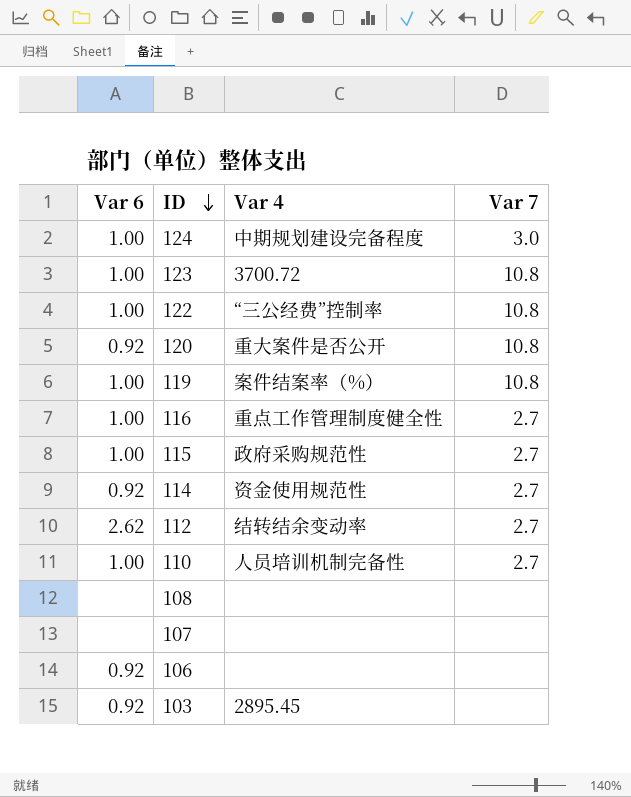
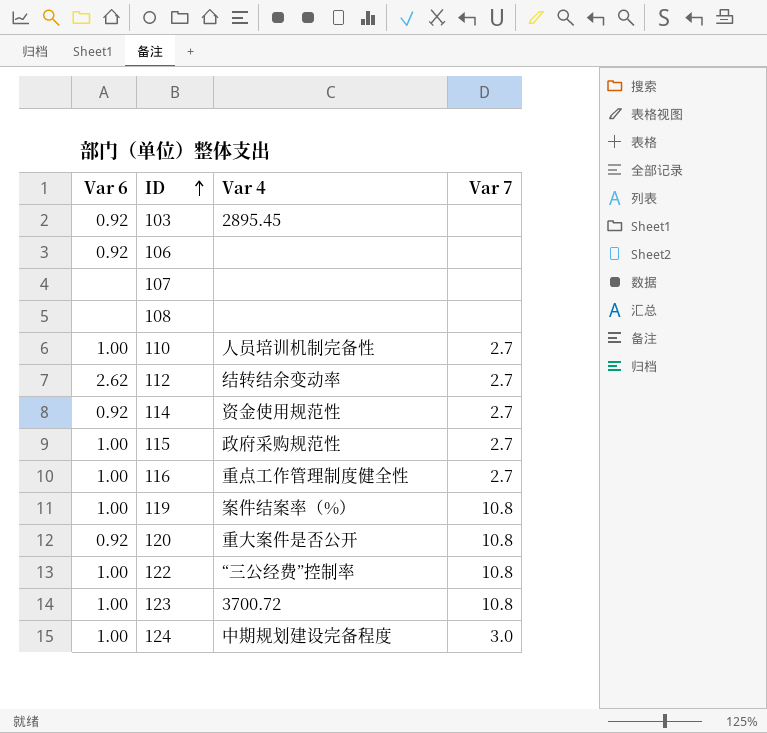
row order: ID descending -> ID ascending

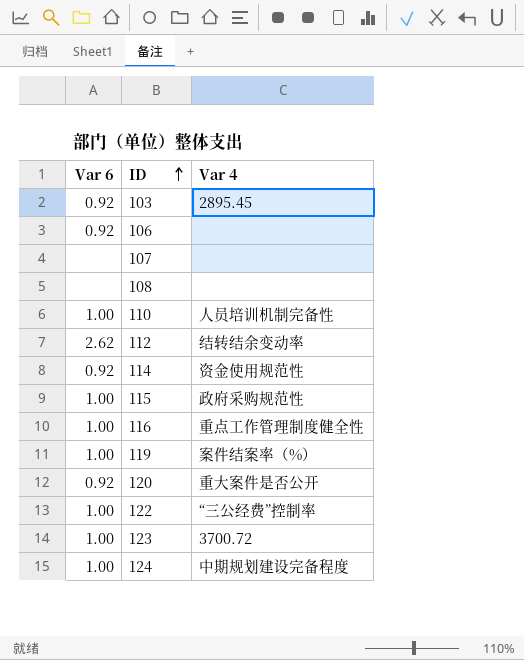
column Var 7 | position: 4 -> none

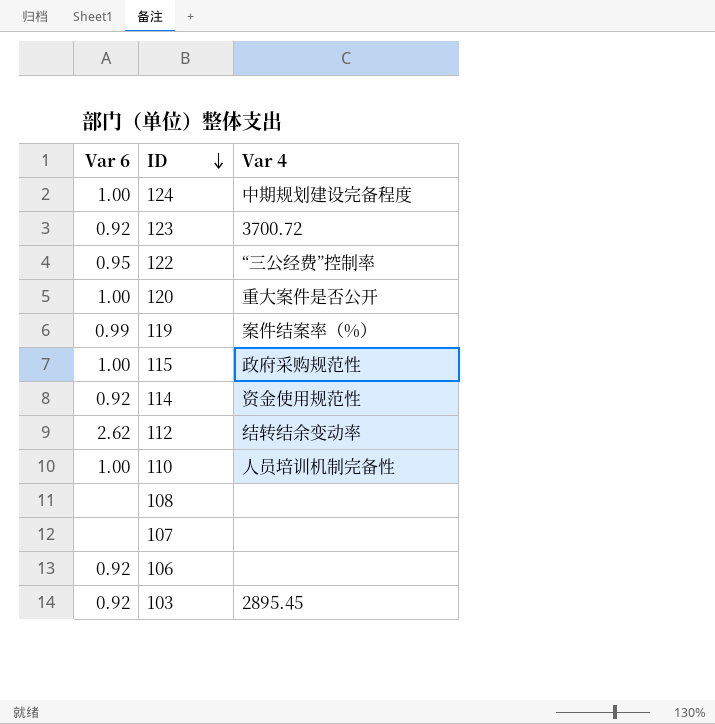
row order: ID ascending -> ID descending
row 116: 1.00 | 重点工作管理制度健全性 -> none
123 | Var 6: 1.00 -> 0.92
122 | Var 6: 1.00 -> 0.95
120 | Var 6: 0.92 -> 1.00
119 | Var 6: 1.00 -> 0.99

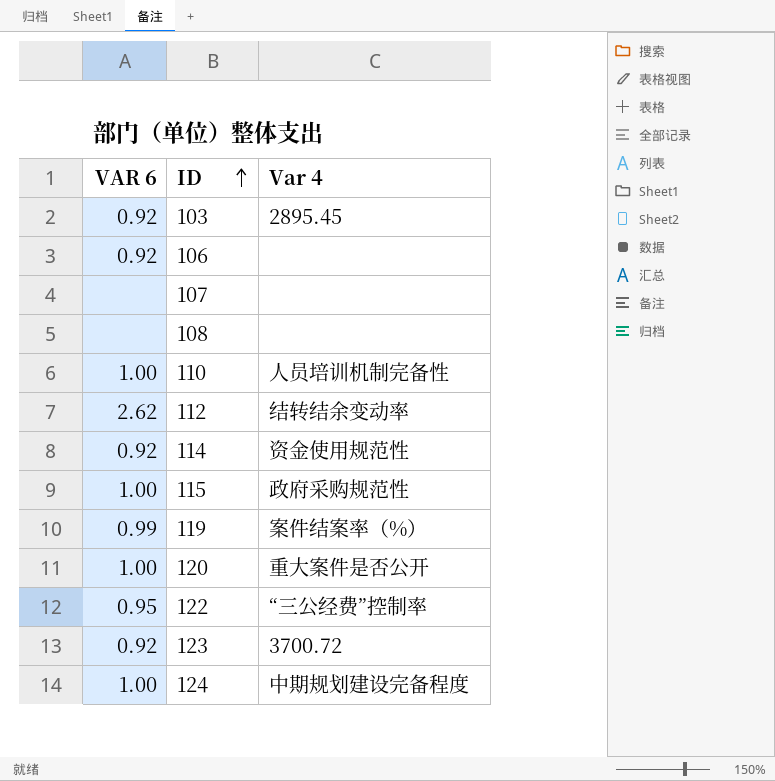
row order: ID descending -> ID ascending
column name: Var 6 -> VAR 6

